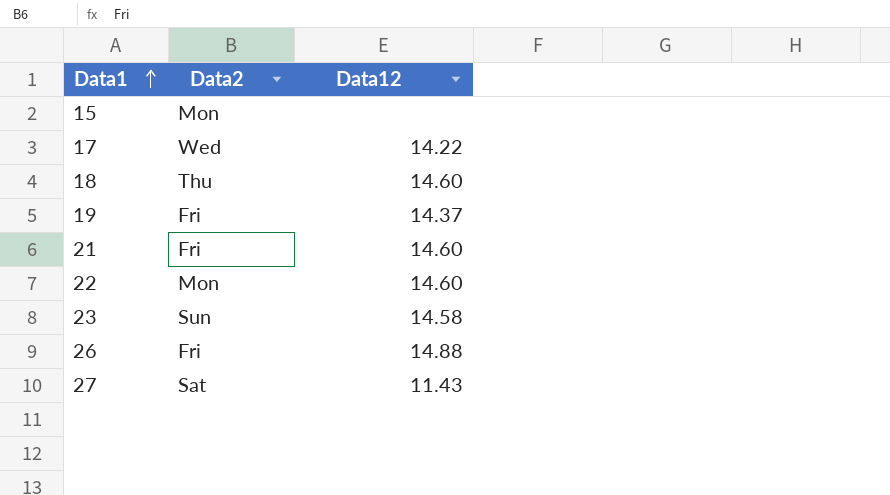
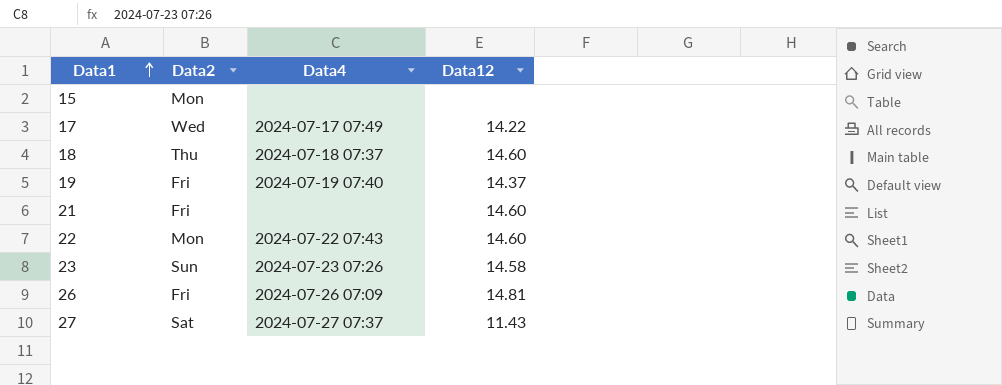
column Data4 | position: none -> 3
26 | Data12: 14.88 -> 14.81

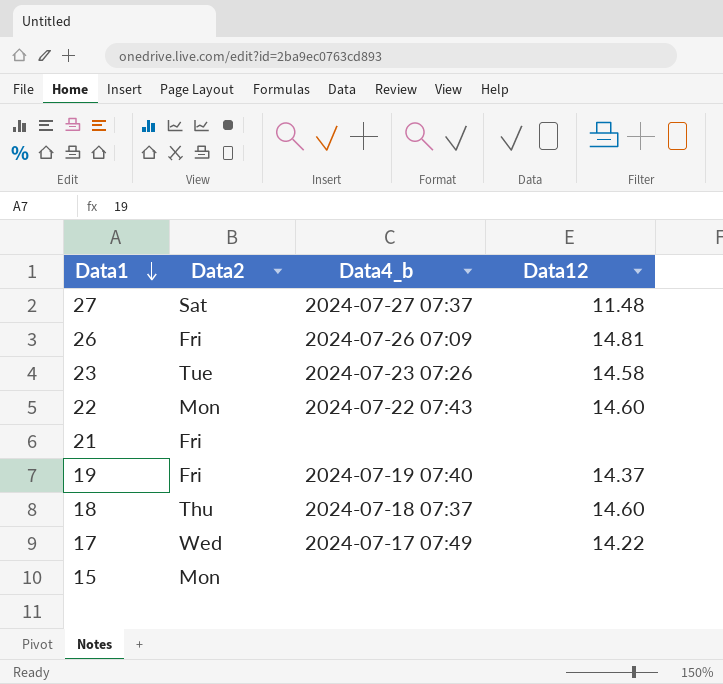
row order: Data1 ascending -> Data1 descending
column name: Data4 -> Data4_b
27 | Data12: 11.43 -> 11.48
23 | Data2: Sun -> Tue
21 | Data12: 14.60 -> none

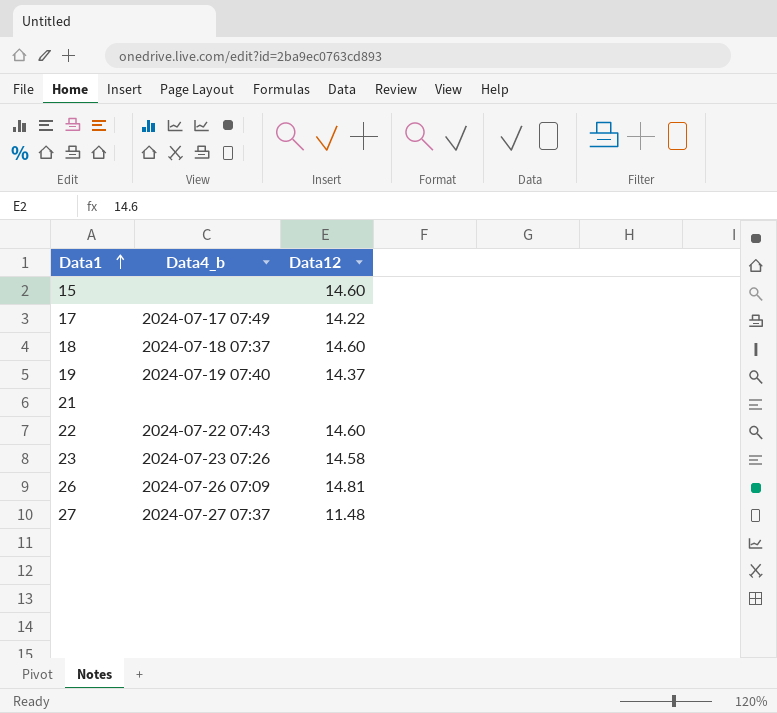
row order: Data1 descending -> Data1 ascending
column Data2 | position: 2 -> none
15 | Data12: none -> 14.60

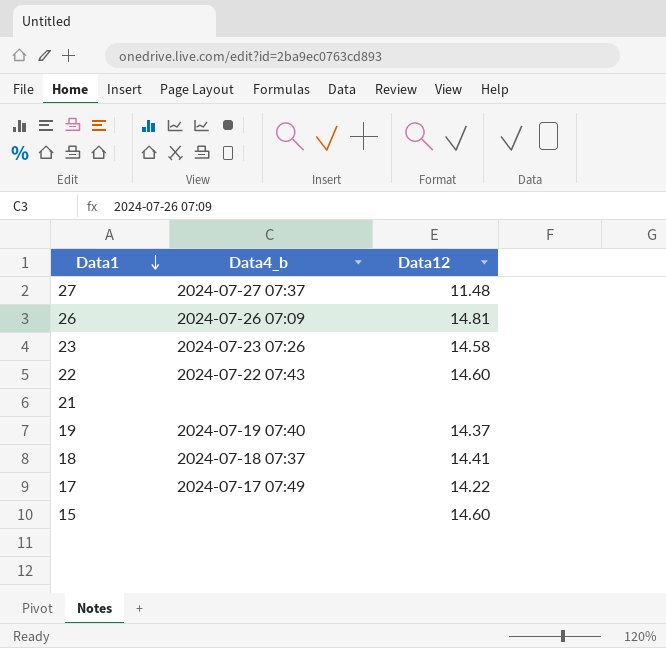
row order: Data1 ascending -> Data1 descending
18 | Data12: 14.60 -> 14.41

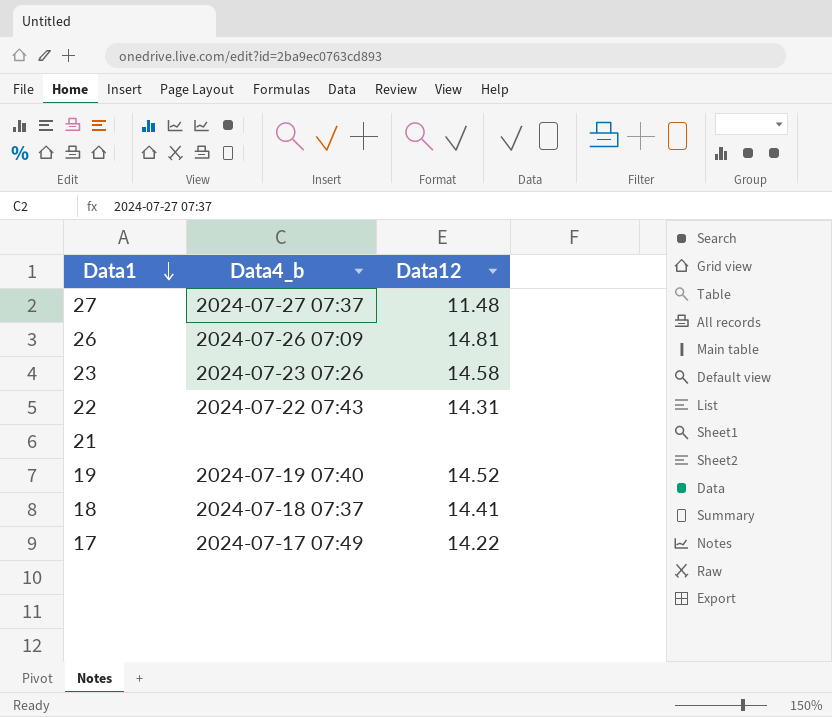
row 15: none | 14.60 -> none
22 | Data12: 14.60 -> 14.31
19 | Data12: 14.37 -> 14.52

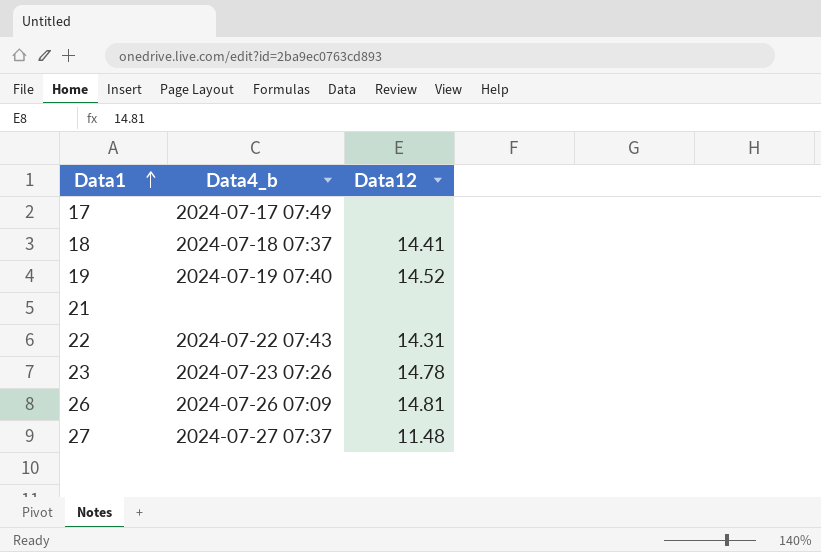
row order: Data1 descending -> Data1 ascending
17 | Data12: 14.22 -> none
23 | Data12: 14.58 -> 14.78

